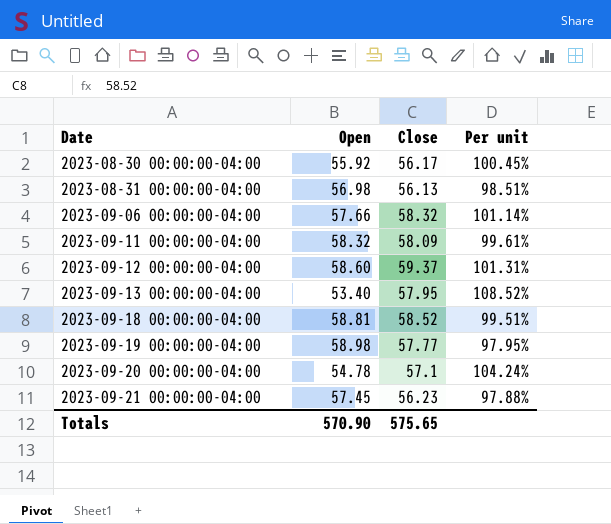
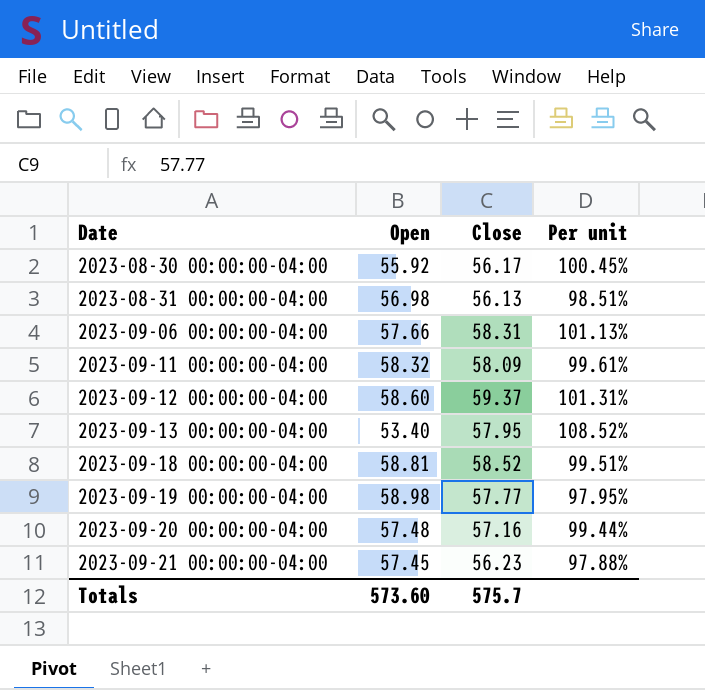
2023-09-06 00:00:00-04:00 | Close: 58.32 -> 58.31
2023-09-06 00:00:00-04:00 | Per unit: 101.14% -> 101.13%
2023-09-20 00:00:00-04:00 | Open: 54.78 -> 57.48
2023-09-20 00:00:00-04:00 | Close: 57.1 -> 57.16
2023-09-20 00:00:00-04:00 | Per unit: 104.24% -> 99.44%
Totals | Open: 570.90 -> 573.60
Totals | Close: 575.65 -> 575.7

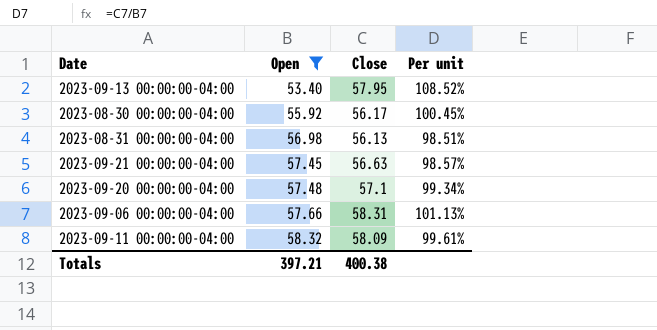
filter: none -> Open <= 58.32
row order: Date ascending -> Open ascending
2023-09-21 00:00:00-04:00 | Close: 56.23 -> 56.63
2023-09-21 00:00:00-04:00 | Per unit: 97.88% -> 98.57%
2023-09-20 00:00:00-04:00 | Close: 57.16 -> 57.1
2023-09-20 00:00:00-04:00 | Per unit: 99.44% -> 99.34%
Totals | Open: 573.60 -> 397.21
Totals | Close: 575.7 -> 400.38

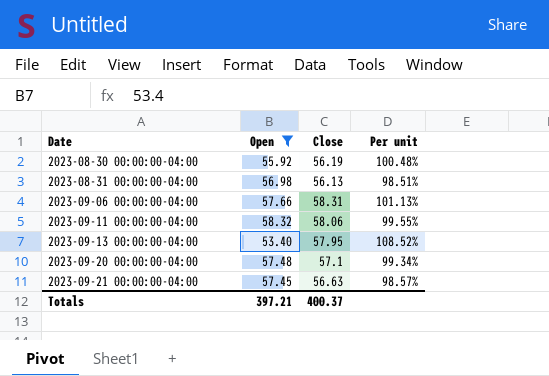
row order: Open ascending -> Date ascending
2023-08-30 00:00:00-04:00 | Close: 56.17 -> 56.19
2023-08-30 00:00:00-04:00 | Per unit: 100.45% -> 100.48%
2023-09-11 00:00:00-04:00 | Close: 58.09 -> 58.06
2023-09-11 00:00:00-04:00 | Per unit: 99.61% -> 99.55%
Totals | Close: 400.38 -> 400.37

